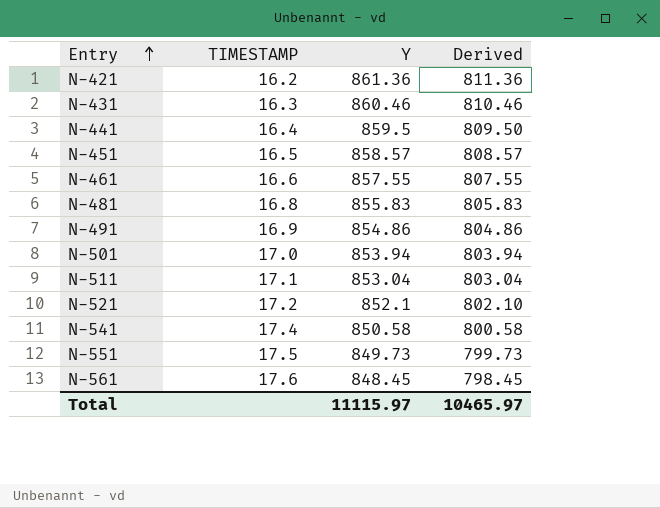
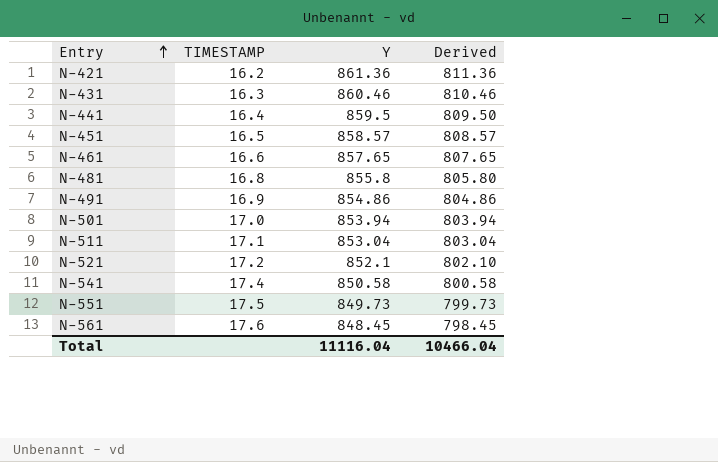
N-461 | Y: 857.55 -> 857.65
N-461 | Derived: 807.55 -> 807.65
N-481 | Y: 855.83 -> 855.8
N-481 | Derived: 805.83 -> 805.80
Total | Y: 11115.97 -> 11116.04
Total | Derived: 10465.97 -> 10466.04

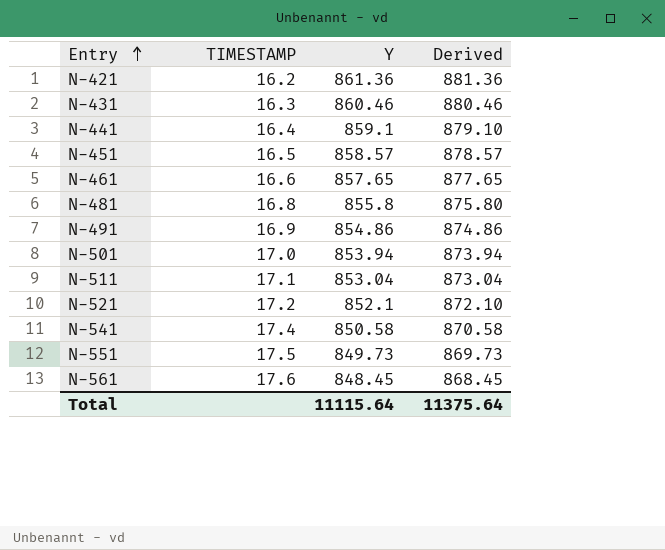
column Derived | formula: [Y] - 50 -> [Y] + 20
N-441 | Y: 859.5 -> 859.1
Total | Y: 11116.04 -> 11115.64
Total | Derived: 10466.04 -> 11375.64

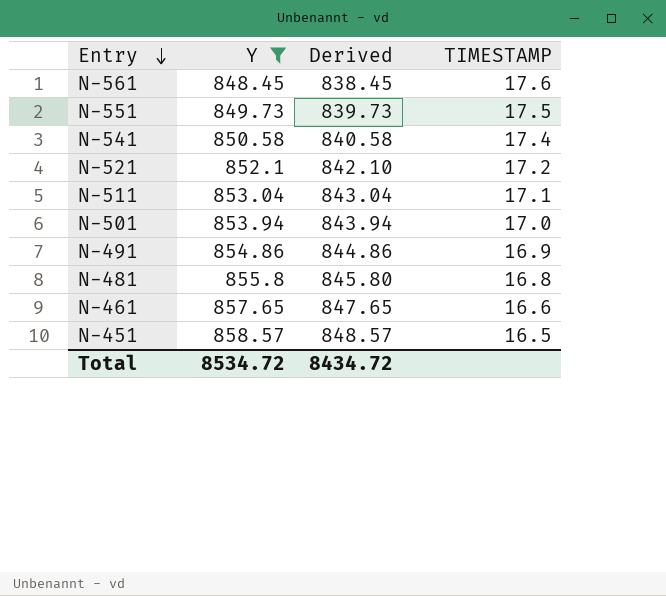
filter: none -> Y <= 858.57
row order: Entry ascending -> Entry descending
column Derived | formula: [Y] + 20 -> [Y] - 10
column TIMESTAMP | position: 2 -> 4
Total | Y: 11115.64 -> 8534.72
Total | Derived: 11375.64 -> 8434.72

